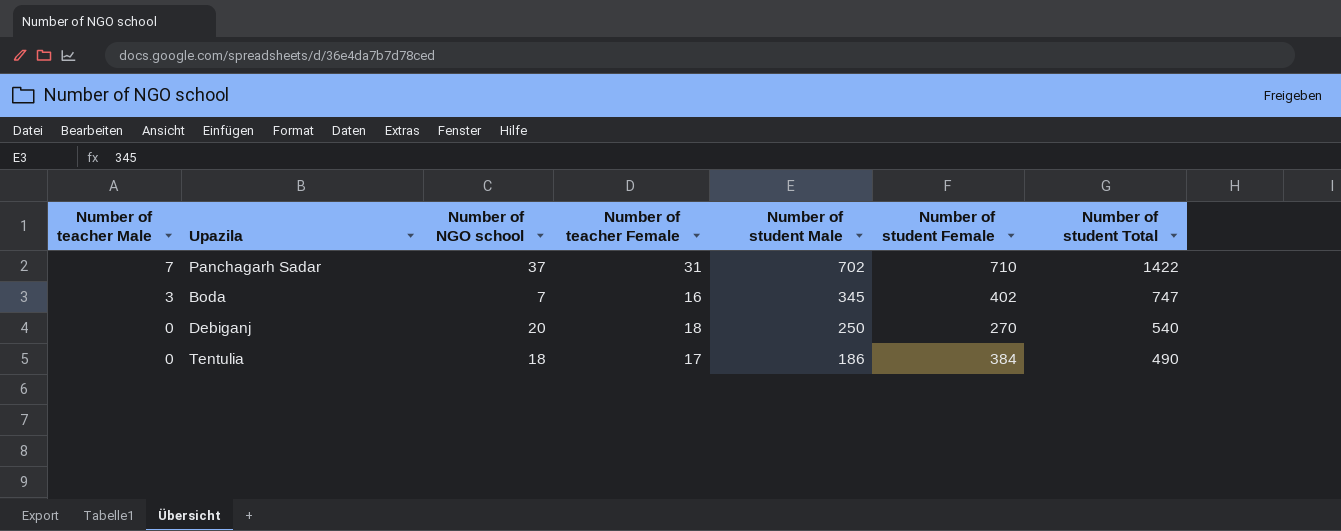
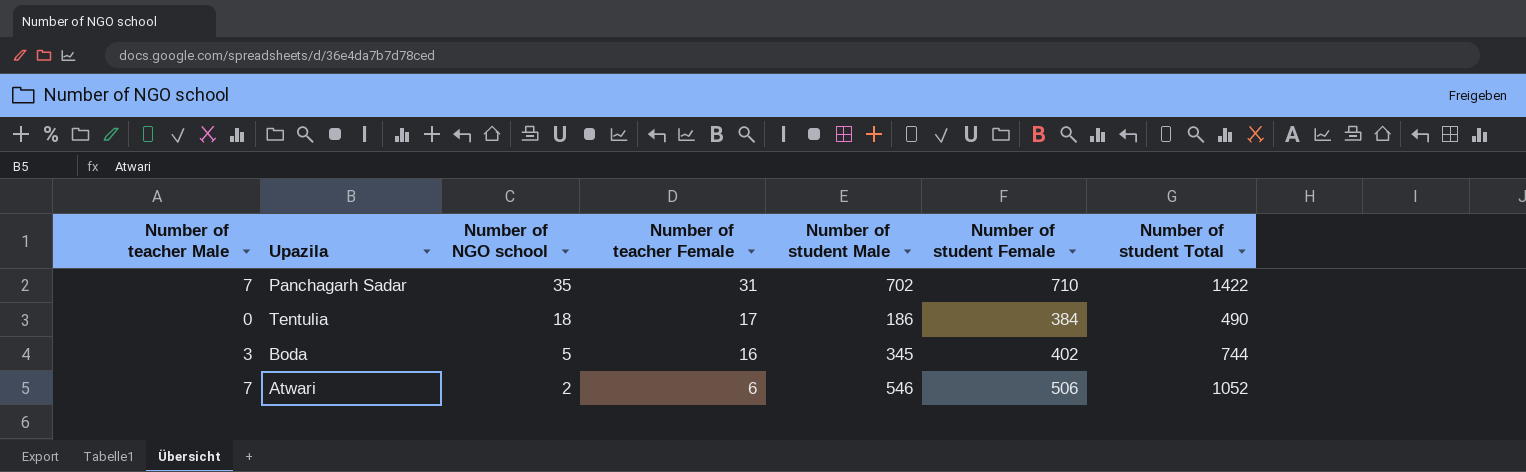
row order: Number of teacher Male descending -> Number of NGO school descending
row Debiganj: 0 | 20 | 18 | 250 | 270 | 540 -> none
Panchagarh Sadar | Number of NGO school: 37 -> 35
Boda | Number of NGO school: 7 -> 5
Boda | Number of student Total: 747 -> 744
row Atwari: none -> 7 | 2 | 6 | 546 | 506 | 1052

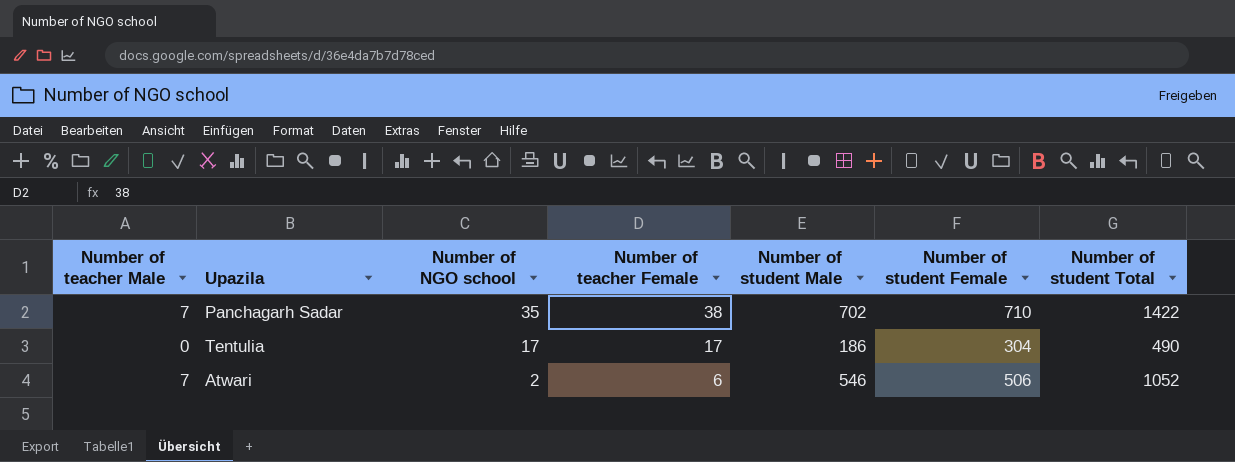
row Boda: 3 | 5 | 16 | 345 | 402 | 744 -> none
Panchagarh Sadar | Number of teacher Female: 31 -> 38
Tentulia | Number of NGO school: 18 -> 17
Tentulia | Number of student Female: 384 -> 304

